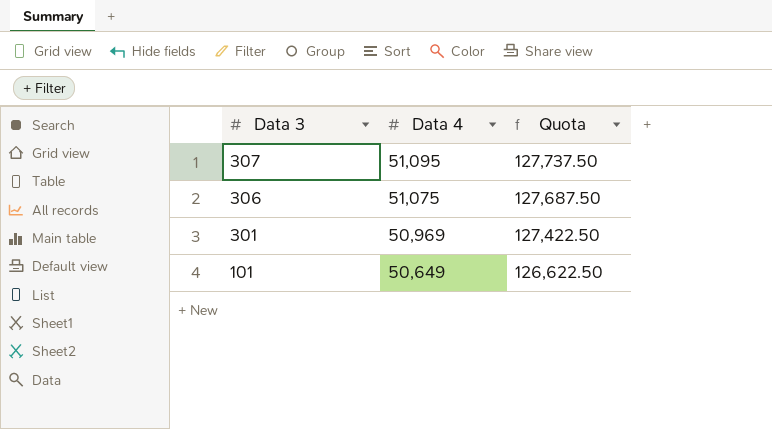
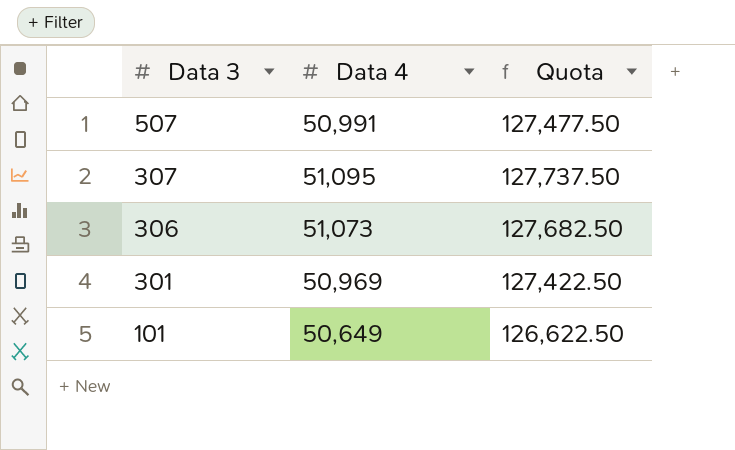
row 507: none -> 50,991 | 127,477.50
306 | Data 4: 51,075 -> 51,073
306 | Quota: 127,687.50 -> 127,682.50

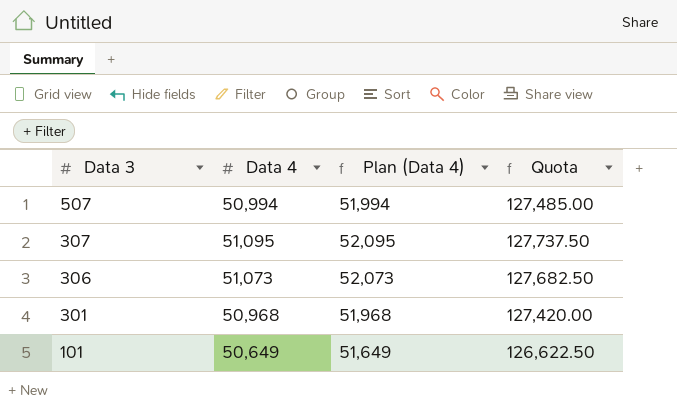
column Plan (Data 4) | formula: none -> [Data 4] + 1000
507 | Data 4: 50,991 -> 50,994
507 | Quota: 127,477.50 -> 127,485.00
301 | Data 4: 50,969 -> 50,968
301 | Quota: 127,422.50 -> 127,420.00

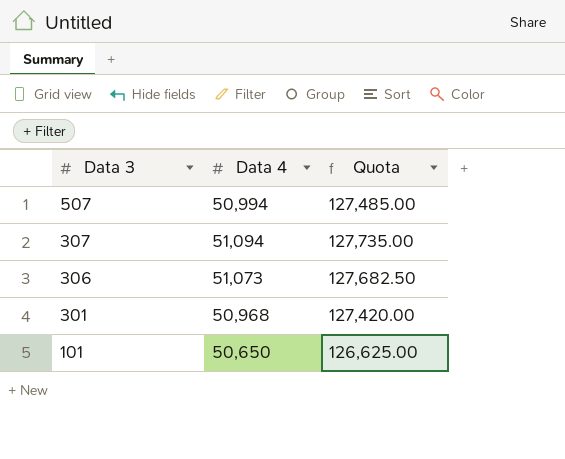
column Plan (Data 4) | formula: [Data 4] + 1000 -> none
307 | Data 4: 51,095 -> 51,094
307 | Quota: 127,737.50 -> 127,735.00
101 | Data 4: 50,649 -> 50,650
101 | Quota: 126,622.50 -> 126,625.00

